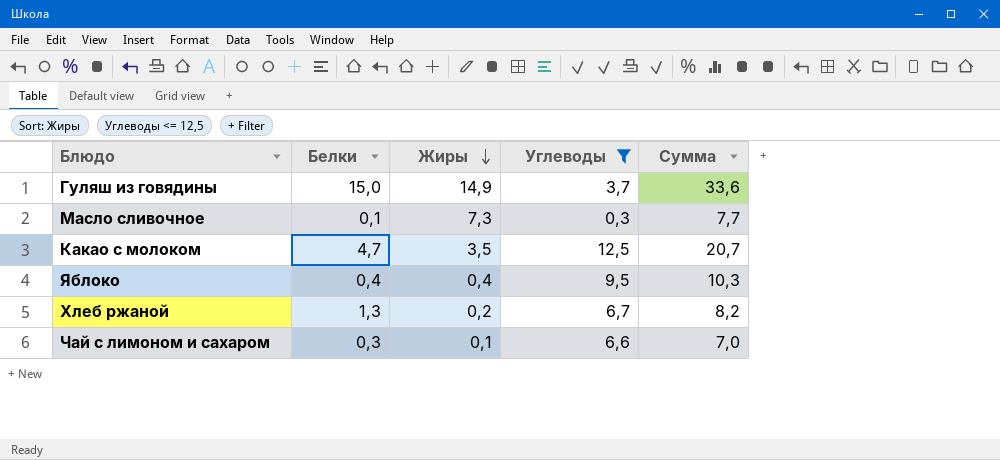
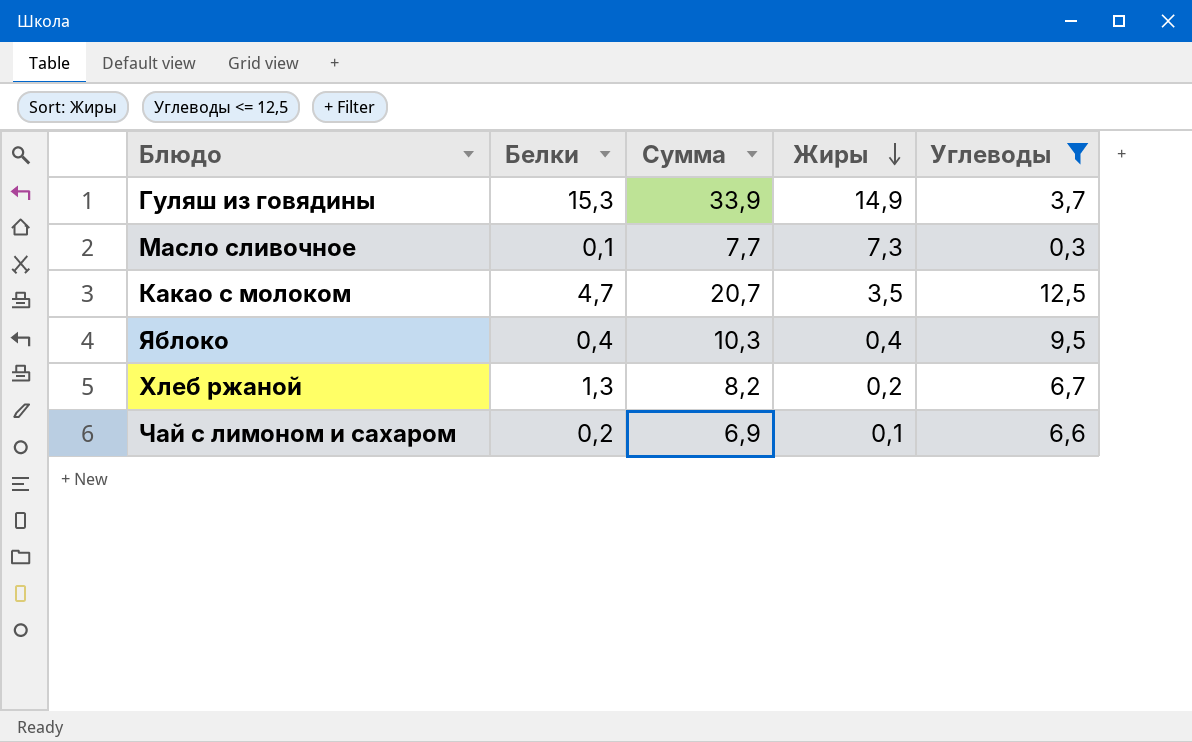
column Сумма | position: 5 -> 3
Гуляш из говядины | Белки: 15,0 -> 15,3
Гуляш из говядины | Сумма: 33,6 -> 33,9
Чай с лимоном и сахаром | Белки: 0,3 -> 0,2
Чай с лимоном и сахаром | Сумма: 7,0 -> 6,9

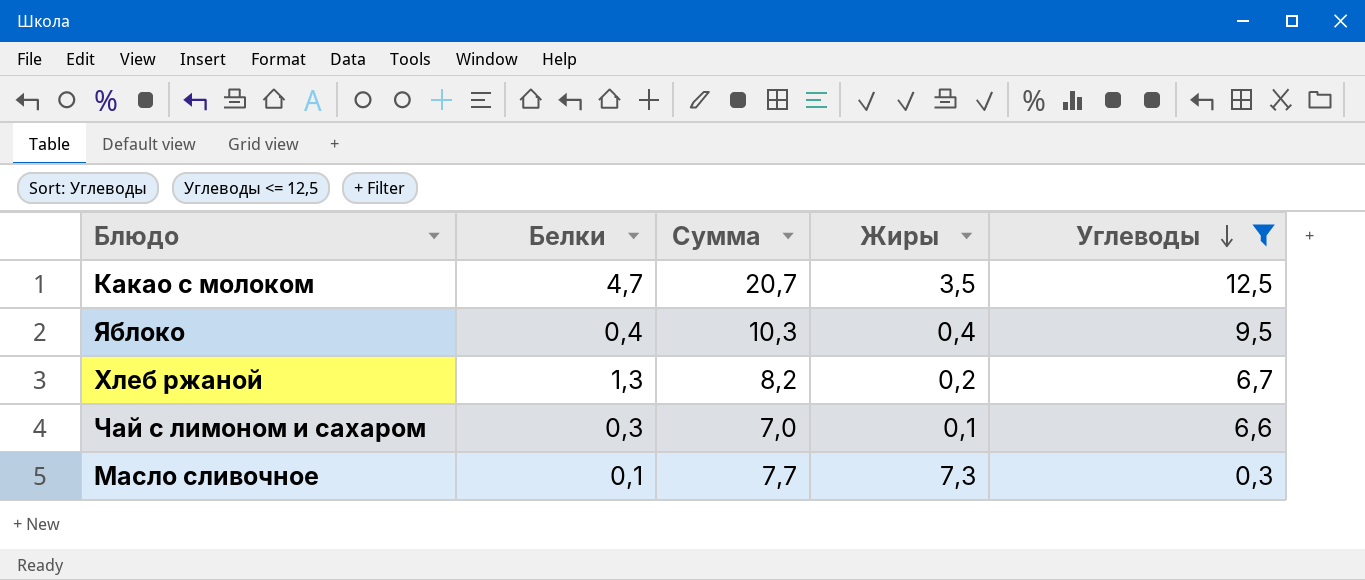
row order: Жиры descending -> Углеводы descending
row Гуляш из говядины: 15,3 | 33,9 | 14,9 | 3,7 -> none
Чай с лимоном и сахаром | Белки: 0,2 -> 0,3
Чай с лимоном и сахаром | Сумма: 6,9 -> 7,0

